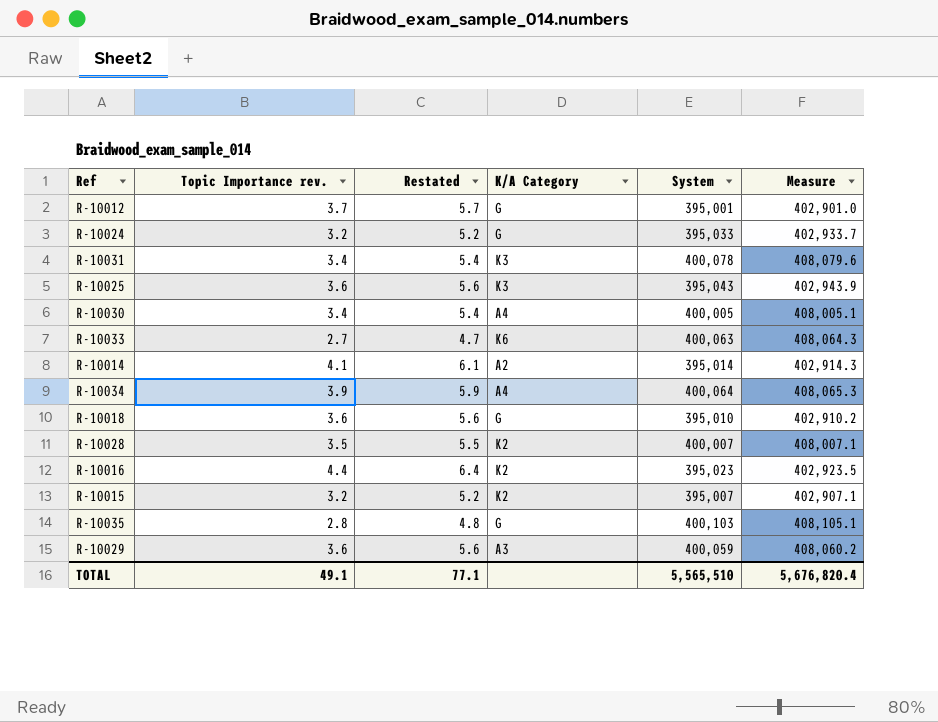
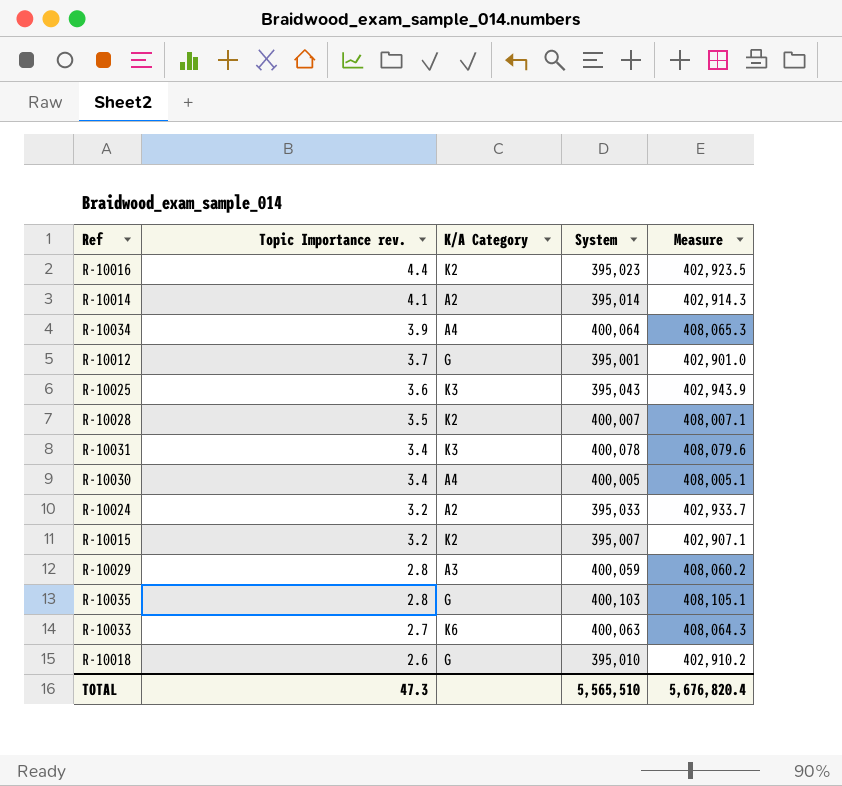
row order: none -> Topic Importance rev. descending
column Restated | formula: [Topic Importance rev.] + 2 -> none
R-10024 | K/A Category: G -> A2
R-10029 | Topic Importance rev.: 3.6 -> 2.8
R-10018 | Topic Importance rev.: 3.6 -> 2.6
TOTAL | Topic Importance rev.: 49.1 -> 47.3

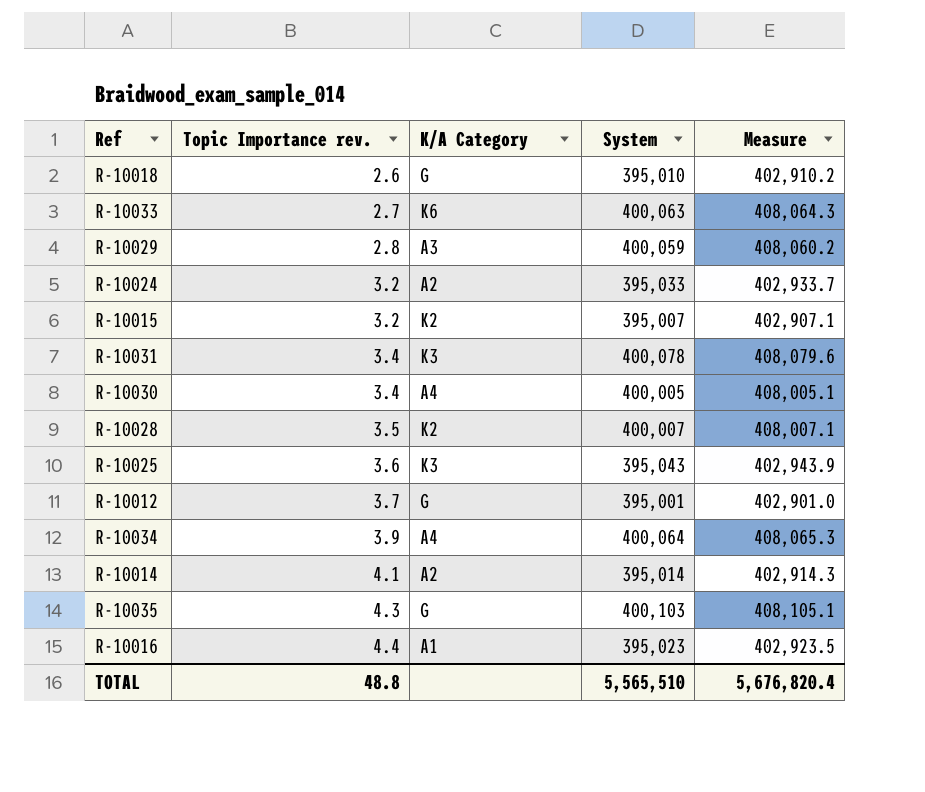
row order: Topic Importance rev. descending -> Topic Importance rev. ascending
R-10035 | Topic Importance rev.: 2.8 -> 4.3
R-10016 | K/A Category: K2 -> A1
TOTAL | Topic Importance rev.: 47.3 -> 48.8

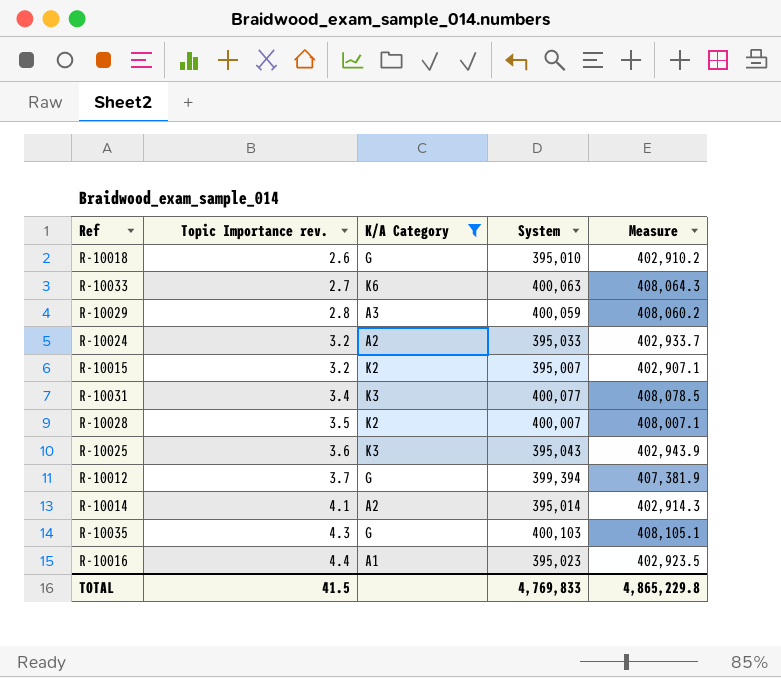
filter: none -> K/A Category != A4
R-10031 | System: 400,078 -> 400,077
R-10031 | Measure: 408,079.6 -> 408,078.5
R-10012 | System: 395,001 -> 399,394
R-10012 | Measure: 402,901.0 -> 407,381.9
TOTAL | Topic Importance rev.: 48.8 -> 41.5
TOTAL | System: 5,565,510 -> 4,769,833
TOTAL | Measure: 5,676,820.4 -> 4,865,229.8

